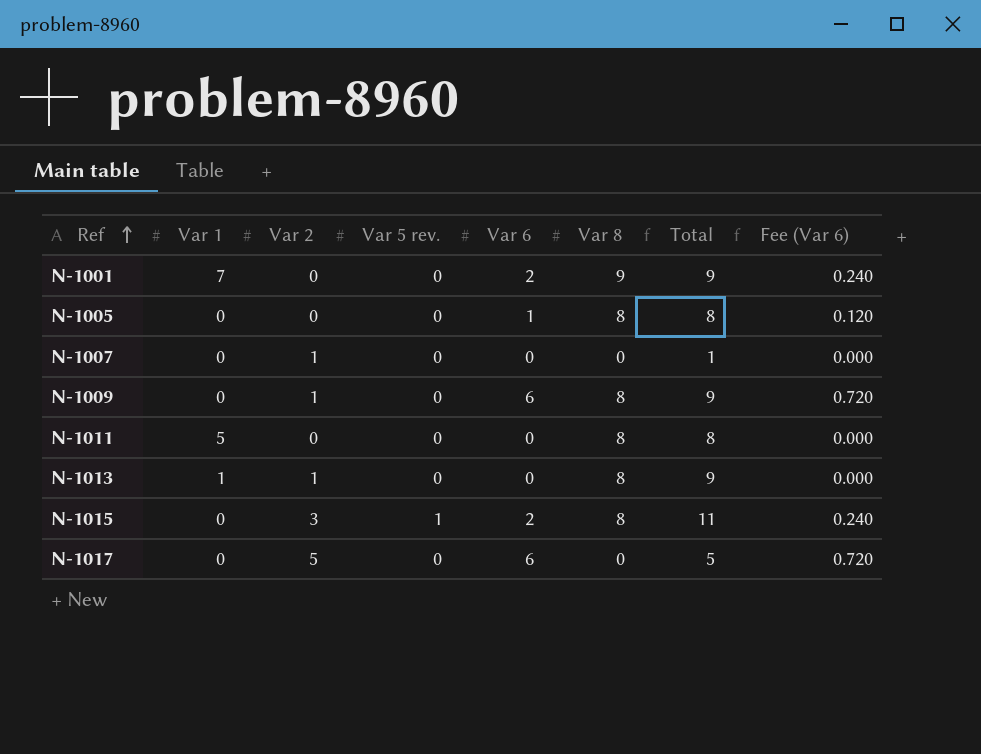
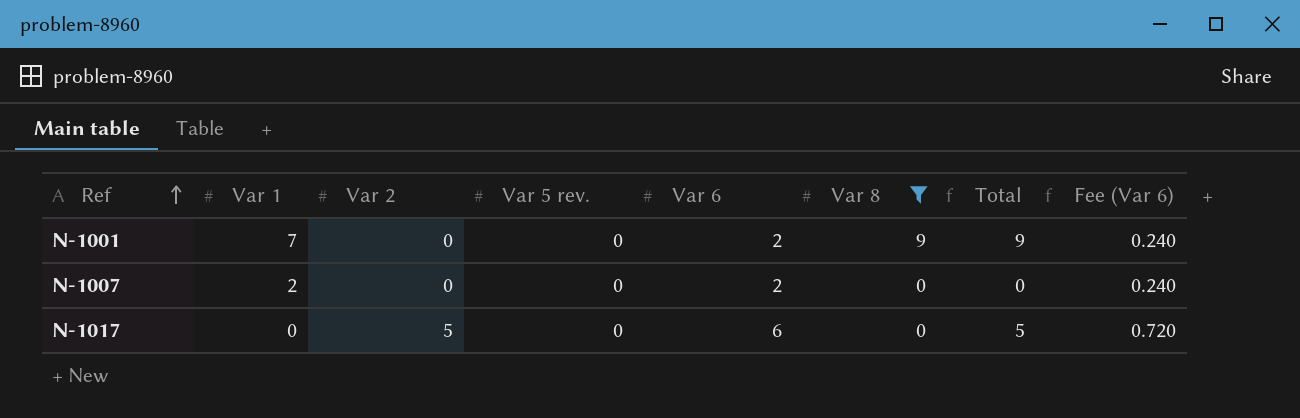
filter: none -> Var 8 != 8
N-1007 | Var 1: 0 -> 2
N-1007 | Var 2: 1 -> 0
N-1007 | Var 6: 0 -> 2
N-1007 | Total: 1 -> 0
N-1007 | Fee (Var 6): 0.000 -> 0.240

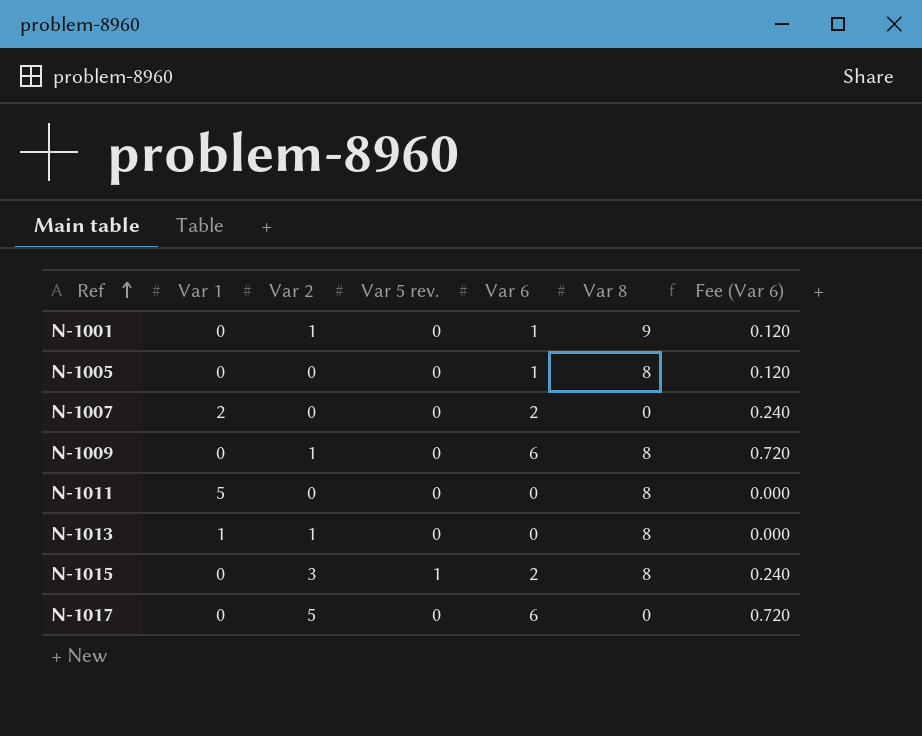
filter: Var 8 != 8 -> none
column Total | formula: [Var 2] + [Var 8] -> none
N-1001 | Var 1: 7 -> 0
N-1001 | Var 2: 0 -> 1
N-1001 | Var 6: 2 -> 1
N-1001 | Fee (Var 6): 0.240 -> 0.120

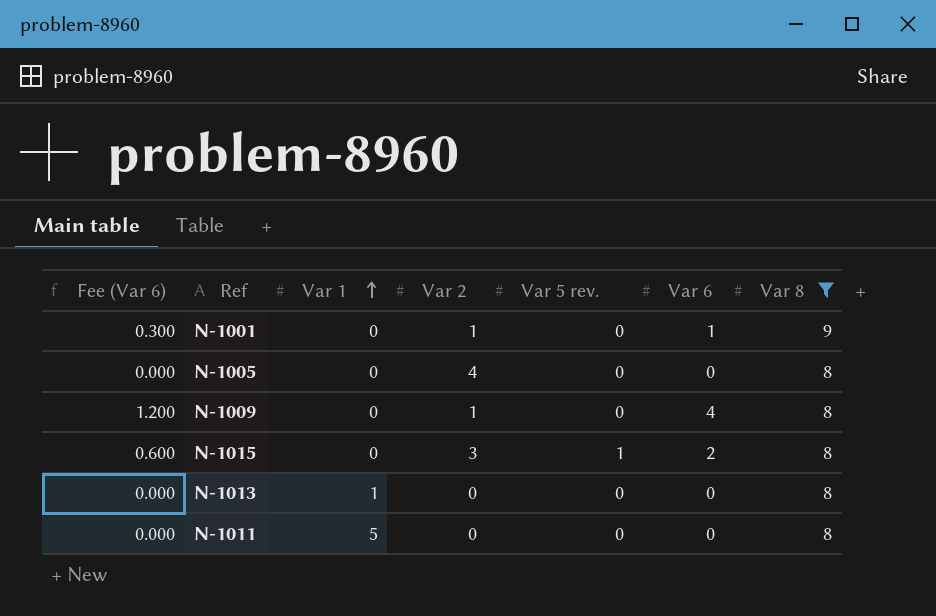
filter: none -> Var 8 != 0
row order: Ref ascending -> Var 1 ascending
column Fee (Var 6) | formula: [Var 6] * 0.12 -> [Var 6] * 0.3
column Fee (Var 6) | position: 7 -> 1
N-1005 | Var 2: 0 -> 4
N-1005 | Var 6: 1 -> 0
N-1009 | Var 6: 6 -> 4
N-1013 | Var 2: 1 -> 0

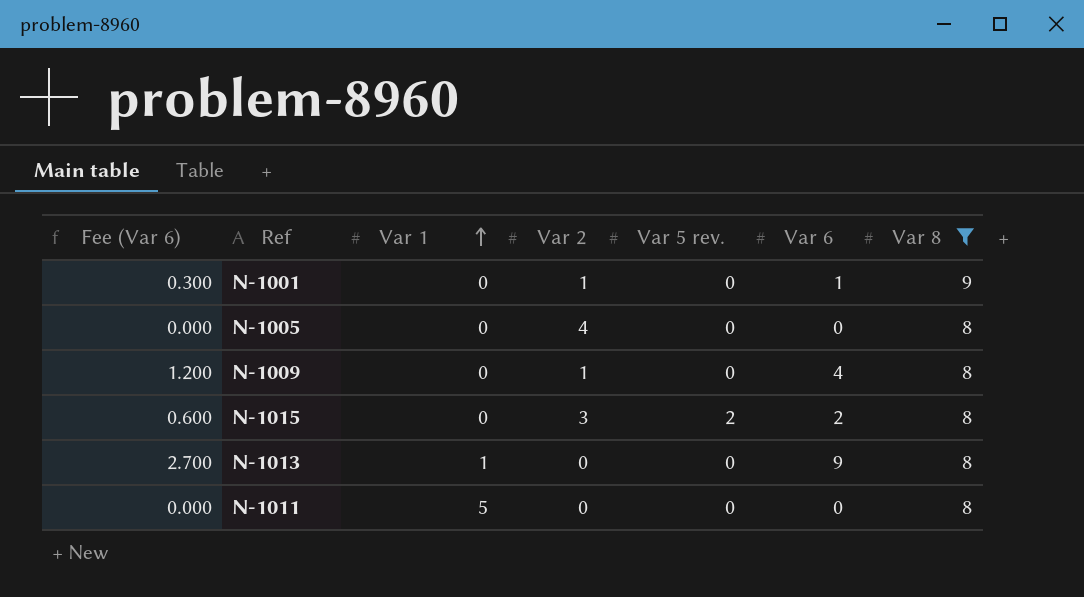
N-1015 | Var 5 rev.: 1 -> 2
N-1013 | Fee (Var 6): 0.000 -> 2.700
N-1013 | Var 6: 0 -> 9

